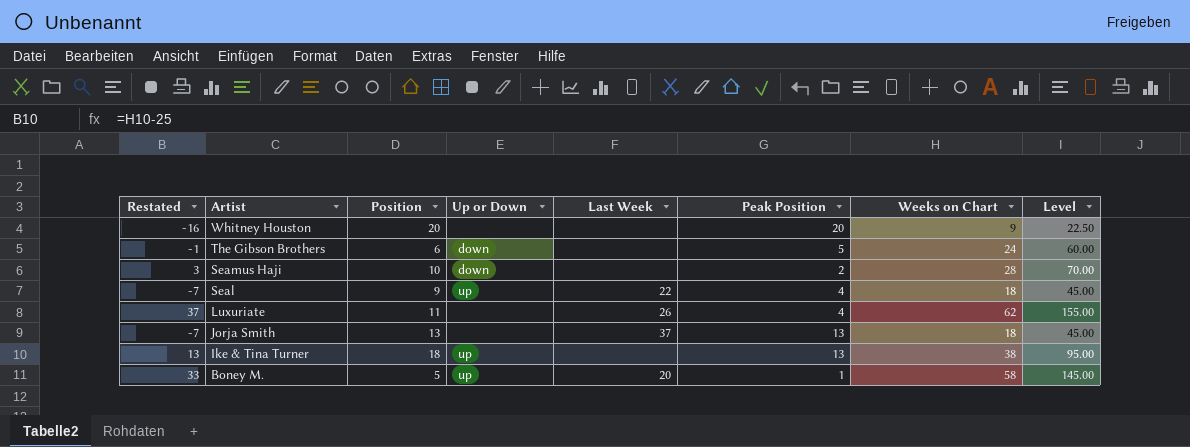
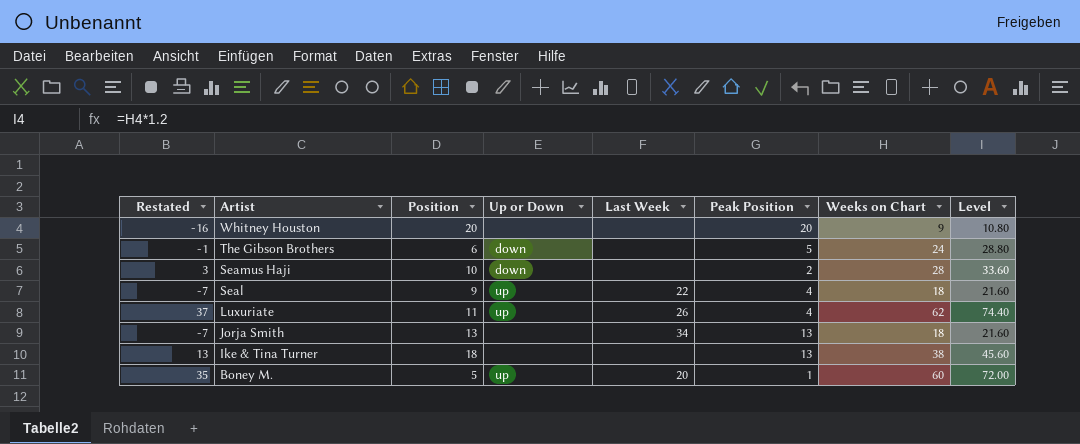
column Level | formula: [Weeks on Chart] * 2.5 -> [Weeks on Chart] * 1.2
Luxuriate | Up or Down: none -> up
Jorja Smith | Last Week: 37 -> 34
Ike & Tina Turner | Up or Down: up -> none
Boney M. | Restated: 33 -> 35
Boney M. | Weeks on Chart: 58 -> 60

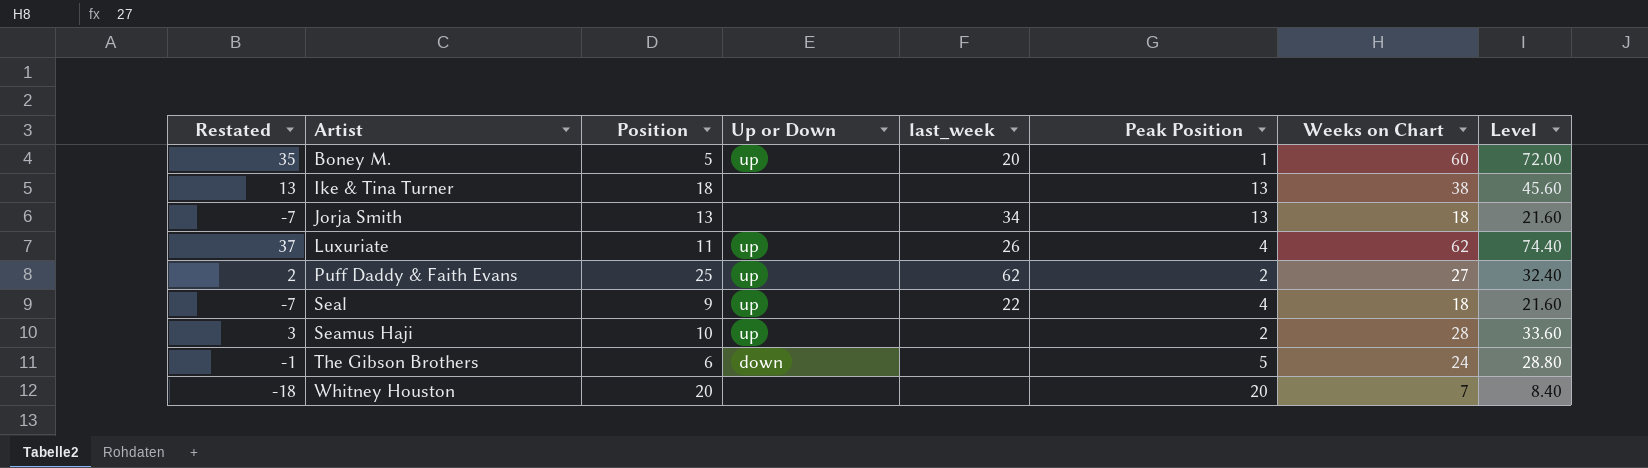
row order: Artist descending -> Artist ascending
column name: Last Week -> last_week
row Puff Daddy & Faith Evans: none -> 2 | 25 | up | 62 | 2 | 27 | 32.40
Seamus Haji | Up or Down: down -> up
Whitney Houston | Restated: -16 -> -18
Whitney Houston | Weeks on Chart: 9 -> 7
Whitney Houston | Level: 10.80 -> 8.40

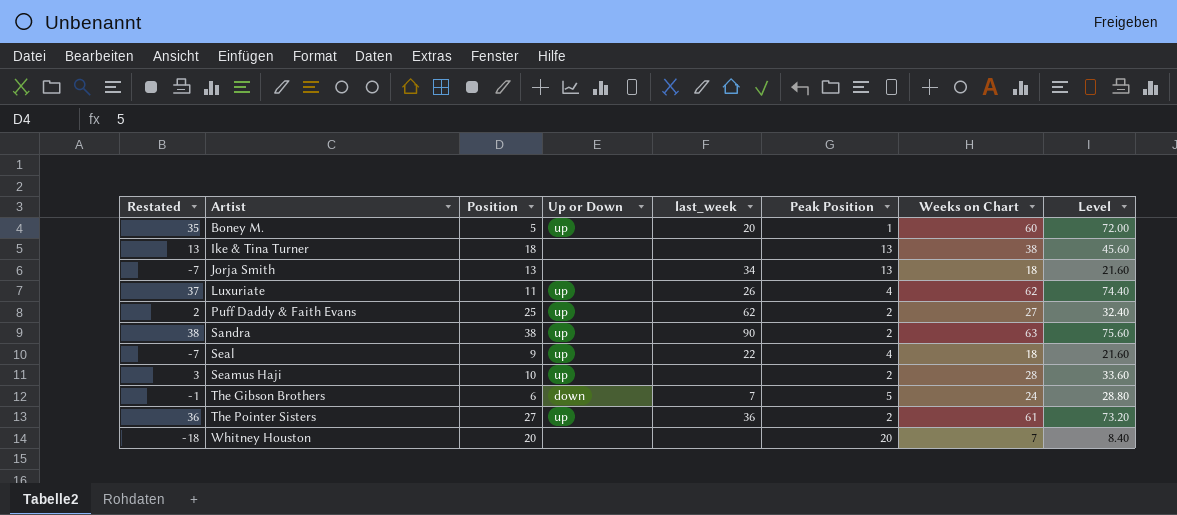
row Sandra: none -> 38 | 38 | up | 90 | 2 | 63 | 75.60
The Gibson Brothers | last_week: none -> 7
row The Pointer Sisters: none -> 36 | 27 | up | 36 | 2 | 61 | 73.20

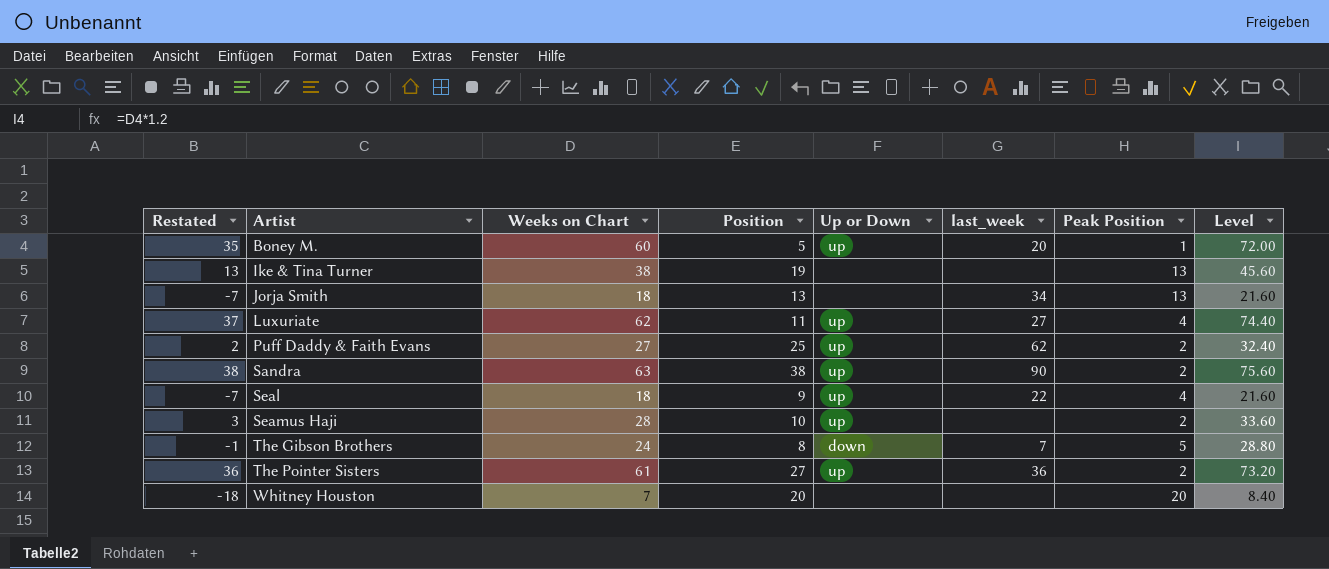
column Weeks on Chart | position: 7 -> 3
Ike & Tina Turner | Position: 18 -> 19
Luxuriate | last_week: 26 -> 27
The Gibson Brothers | Position: 6 -> 8

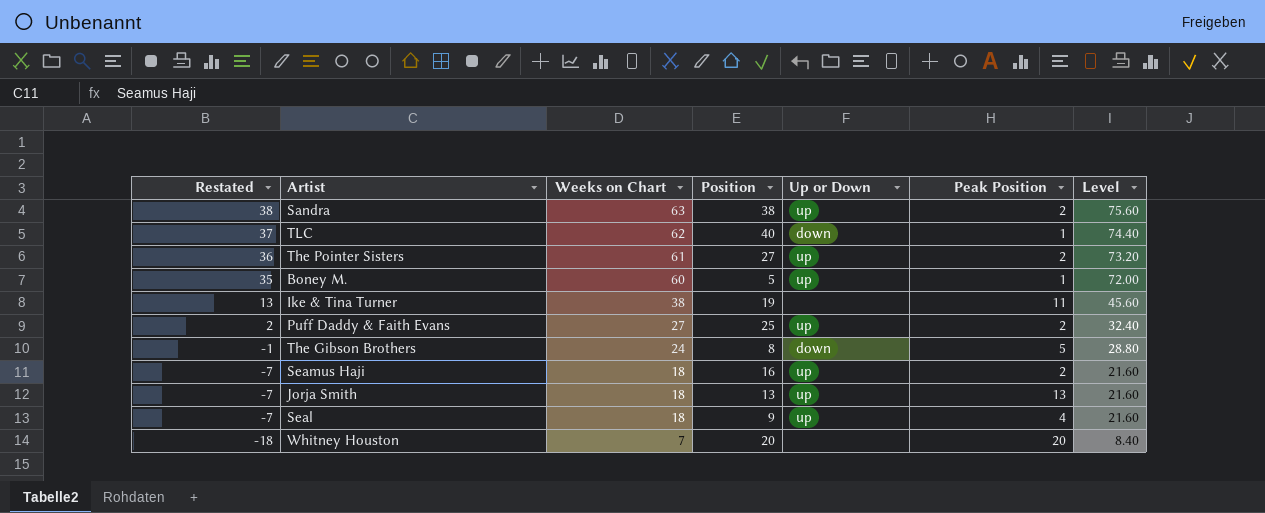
row order: Artist ascending -> Restated descending
column last_week | position: 6 -> none
row Luxuriate: 37 | 62 | 11 | up | 27 | 4 | 74.40 -> none
row TLC: none -> 37 | 62 | 40 | down | 1 | 74.40
Ike & Tina Turner | Peak Position: 13 -> 11
Seamus Haji | Restated: 3 -> -7
Seamus Haji | Weeks on Chart: 28 -> 18
Seamus Haji | Position: 10 -> 16
Seamus Haji | Level: 33.60 -> 21.60
Jorja Smith | Up or Down: none -> up

